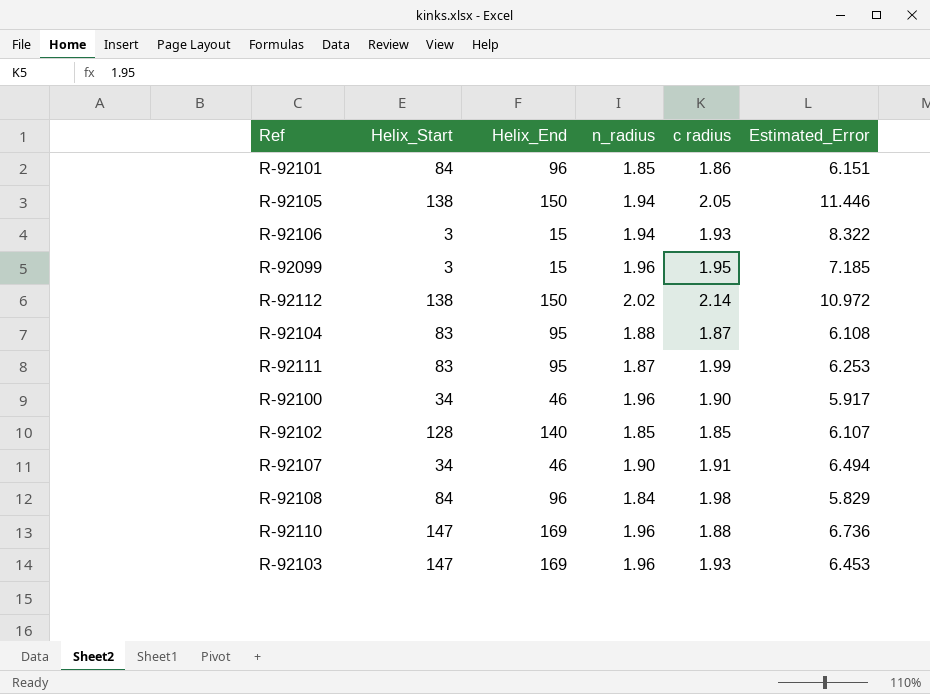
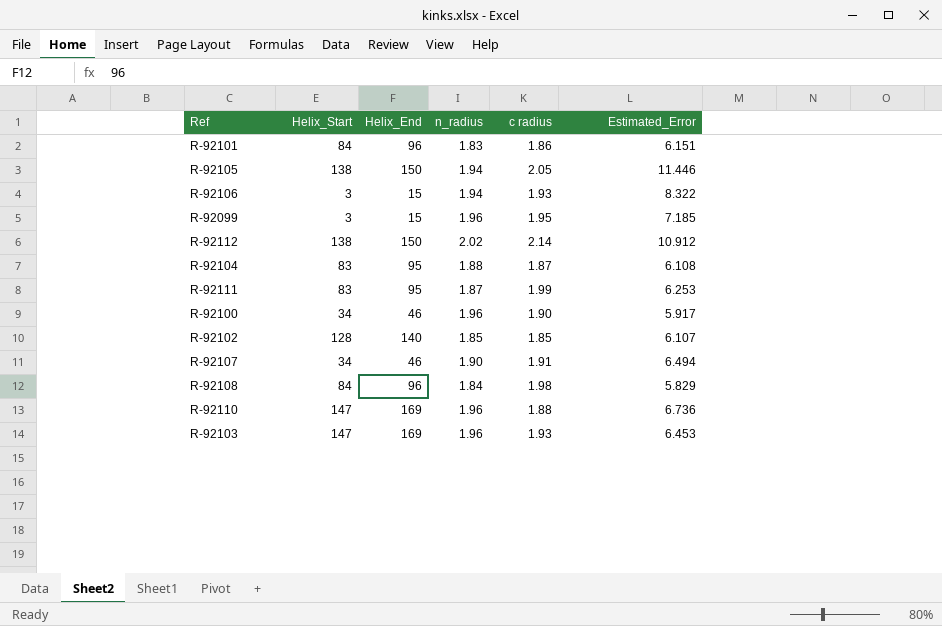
R-92101 | n_radius: 1.85 -> 1.83
R-92112 | Estimated_Error: 10.972 -> 10.912

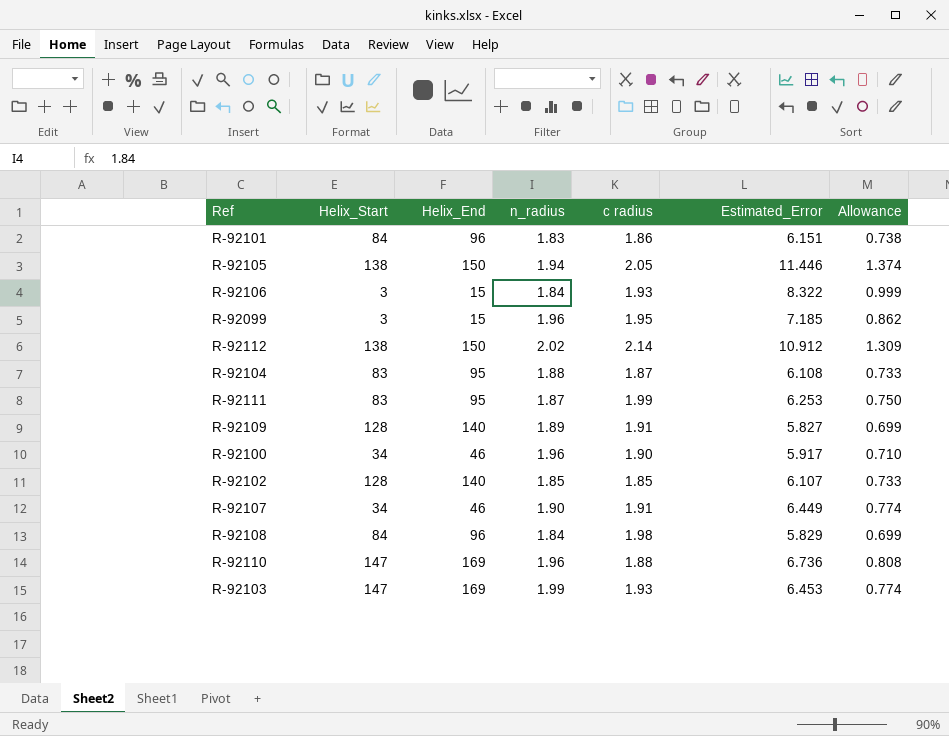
column Allowance | formula: none -> [Estimated_Error] * 0.12
R-92106 | n_radius: 1.94 -> 1.84
row R-92109: none -> 128 | 140 | 1.89 | 1.91 | 5.827 | 0.699
R-92107 | Estimated_Error: 6.494 -> 6.449
R-92103 | n_radius: 1.96 -> 1.99

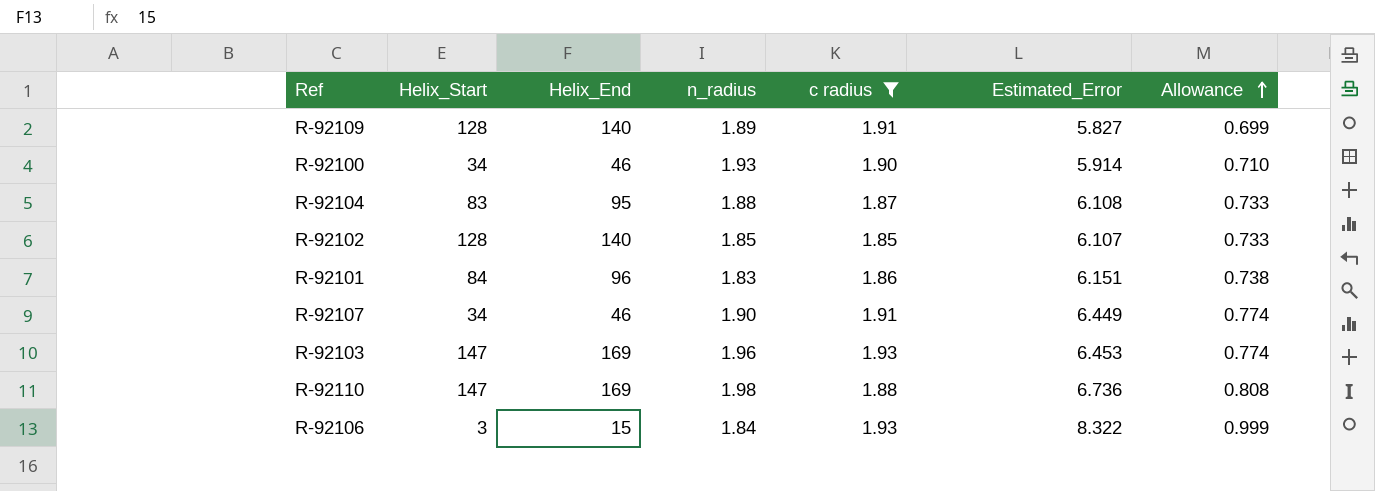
filter: none -> c radius <= 1.93
row order: none -> Allowance ascending
R-92100 | n_radius: 1.96 -> 1.93
R-92100 | Estimated_Error: 5.917 -> 5.914
R-92103 | n_radius: 1.99 -> 1.96
R-92110 | n_radius: 1.96 -> 1.98

